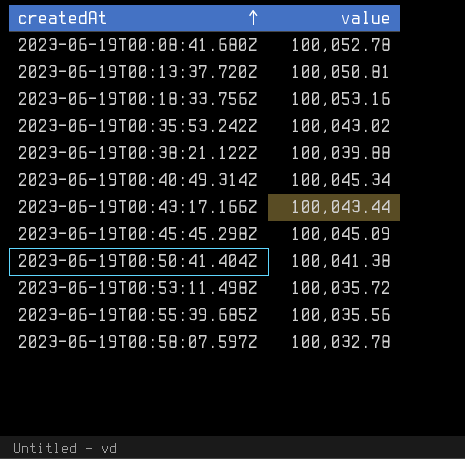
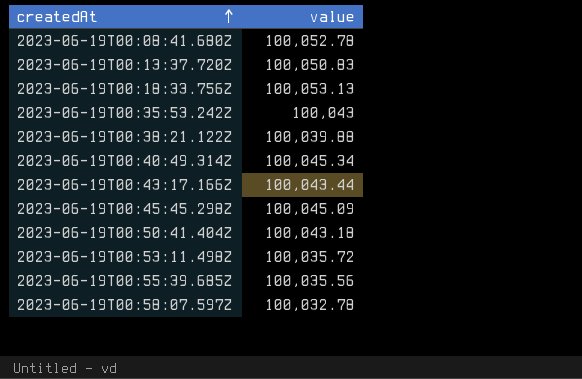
2023-06-19T00:13:37.720Z | value: 100,050.81 -> 100,050.83
2023-06-19T00:18:33.756Z | value: 100,053.16 -> 100,053.13
2023-06-19T00:35:53.242Z | value: 100,043.02 -> 100,043
2023-06-19T00:50:41.404Z | value: 100,041.38 -> 100,043.18

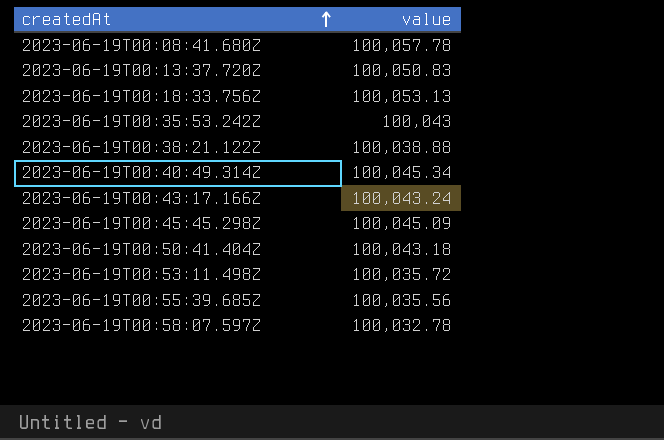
2023-06-19T00:08:41.680Z | value: 100,052.78 -> 100,057.78
2023-06-19T00:38:21.122Z | value: 100,039.88 -> 100,038.88
2023-06-19T00:43:17.166Z | value: 100,043.44 -> 100,043.24

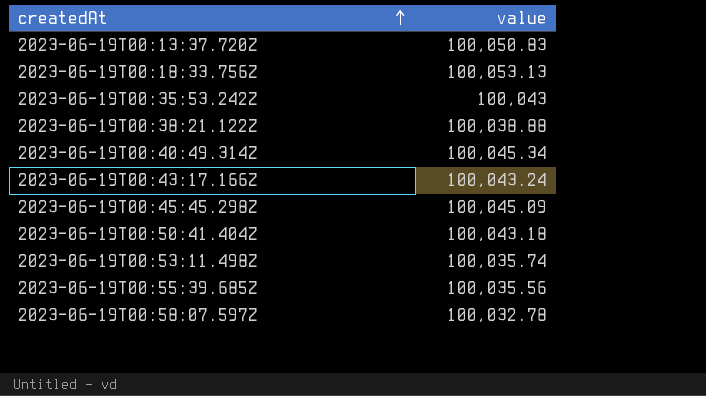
row 2023-06-19T00:08:41.680Z: 100,057.78 -> none
2023-06-19T00:53:11.498Z | value: 100,035.72 -> 100,035.74

